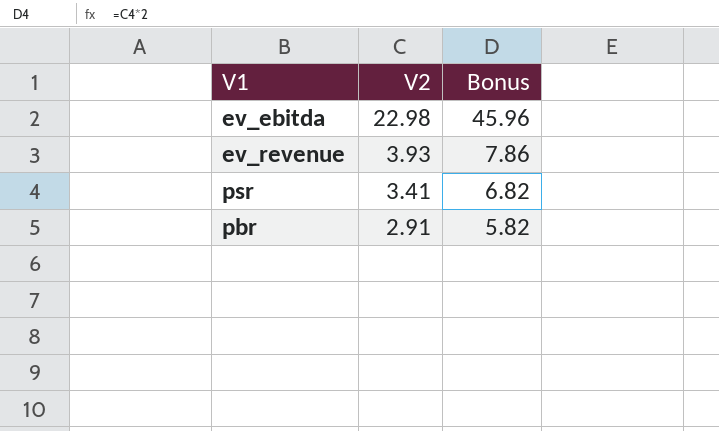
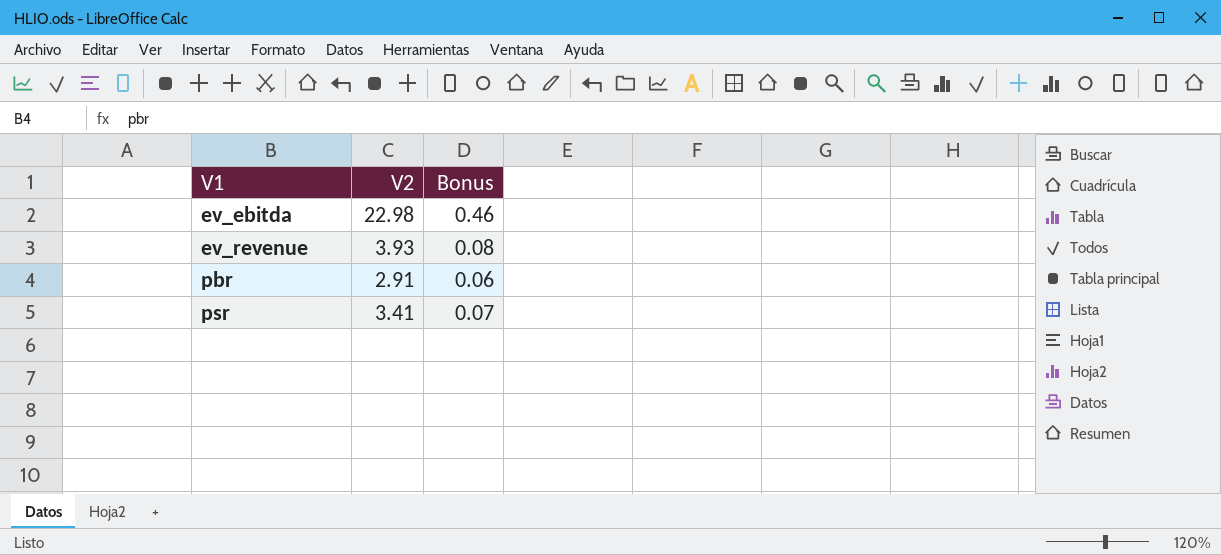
row order: V2 descending -> V1 ascending
column Bonus | formula: [V2] * 2 -> [V2] * 0.02

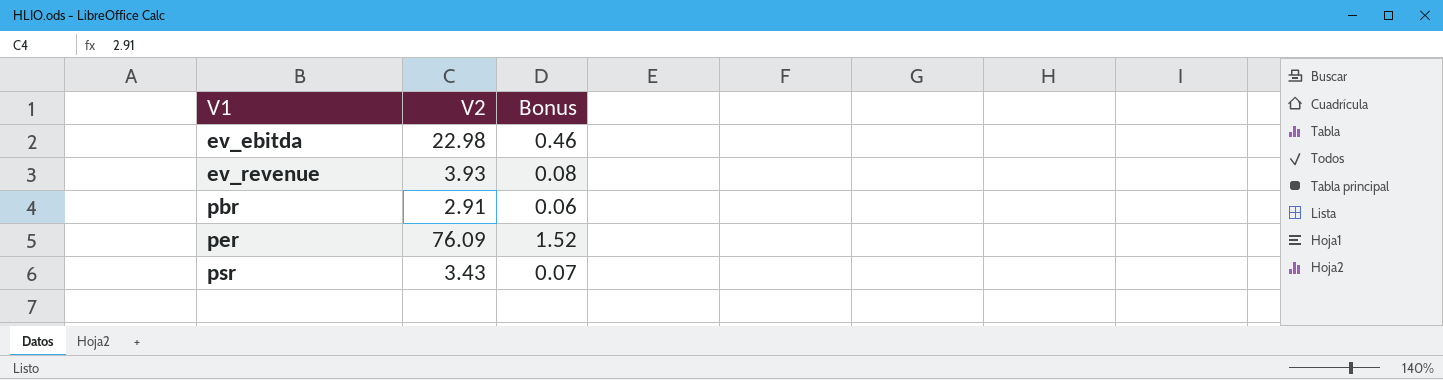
row per: none -> 76.09 | 1.52
psr | V2: 3.41 -> 3.43

